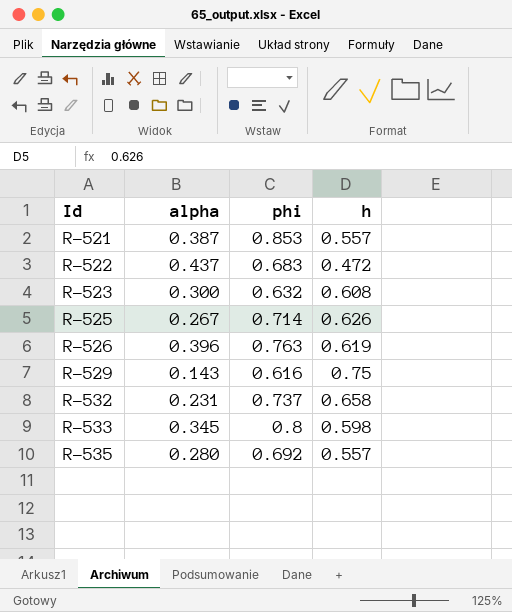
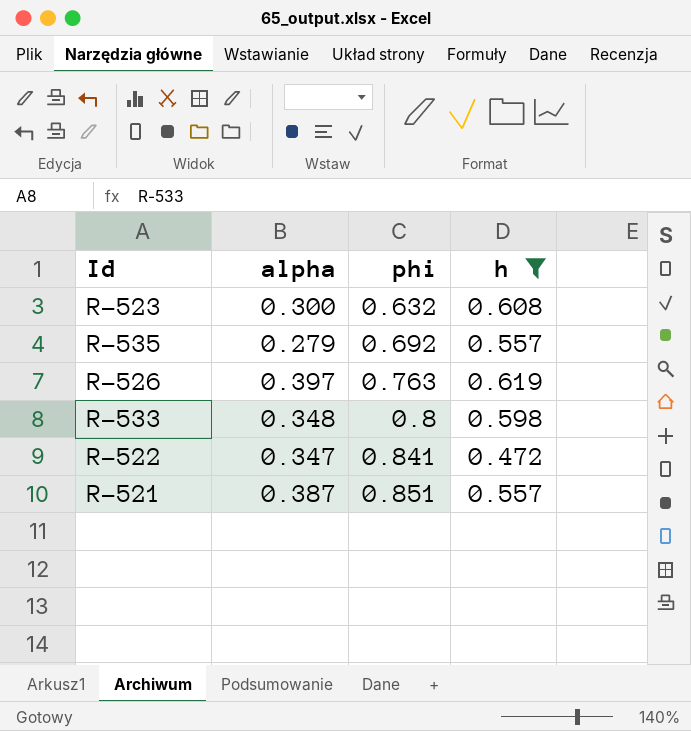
filter: none -> h <= 0.619
row order: Id ascending -> phi ascending
R-535 | alpha: 0.280 -> 0.279
R-526 | alpha: 0.396 -> 0.397
R-533 | alpha: 0.345 -> 0.348
R-522 | alpha: 0.437 -> 0.347
R-522 | phi: 0.683 -> 0.841
R-521 | phi: 0.853 -> 0.851

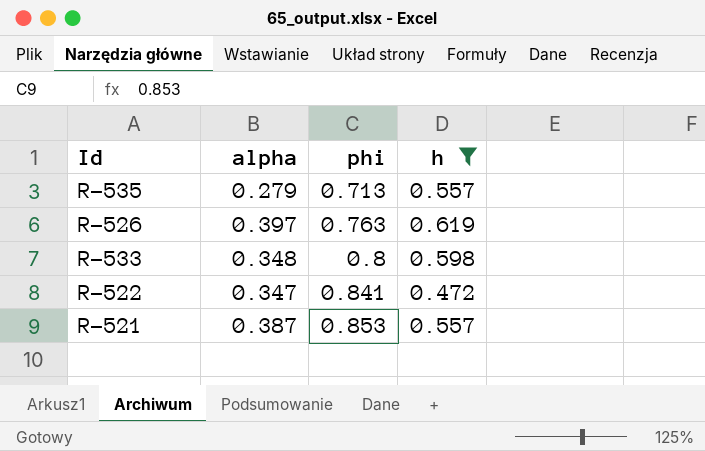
row R-523: 0.300 | 0.632 | 0.608 -> none
R-535 | phi: 0.692 -> 0.713
R-521 | phi: 0.851 -> 0.853

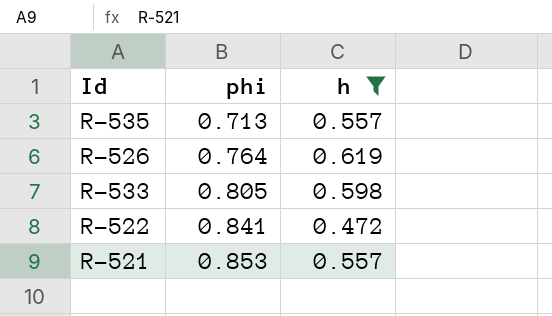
column alpha | position: 2 -> none
R-526 | phi: 0.763 -> 0.764
R-533 | phi: 0.8 -> 0.805

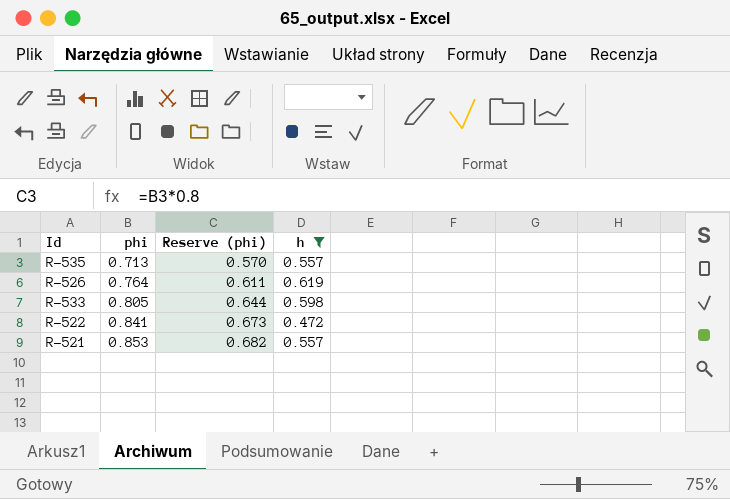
column Reserve (phi) | formula: none -> [phi] * 0.8

